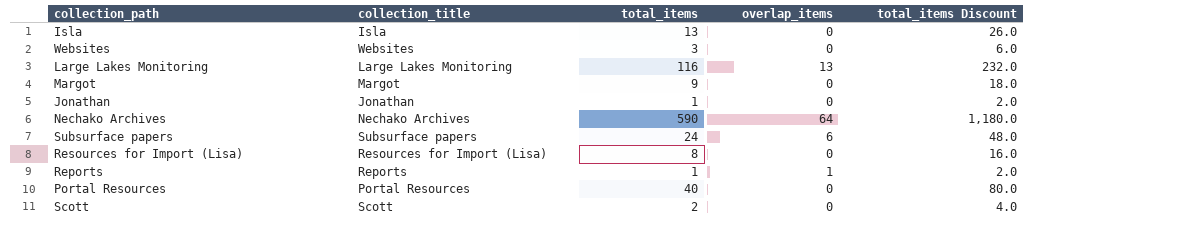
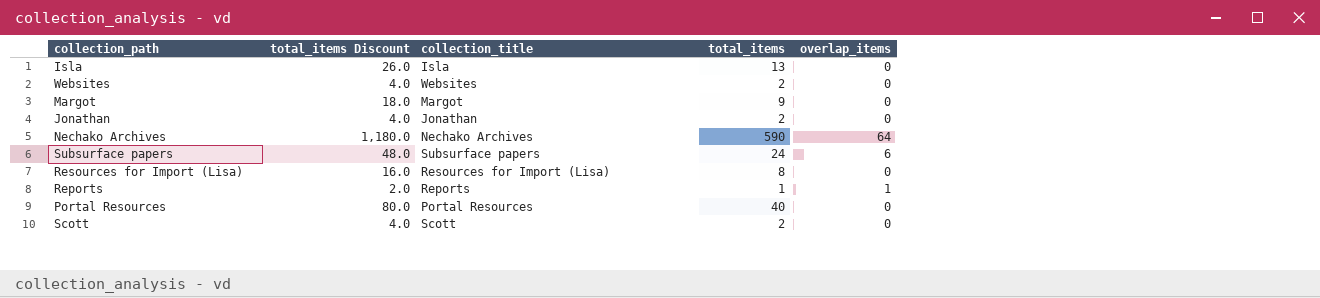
column total_items Discount | position: 5 -> 2
row Large Lakes Monitoring: Large Lakes Monitoring | 116 | 13 | 232.0 -> none
Websites | total_items Discount: 6.0 -> 4.0
Websites | total_items: 3 -> 2
Jonathan | total_items Discount: 2.0 -> 4.0
Jonathan | total_items: 1 -> 2

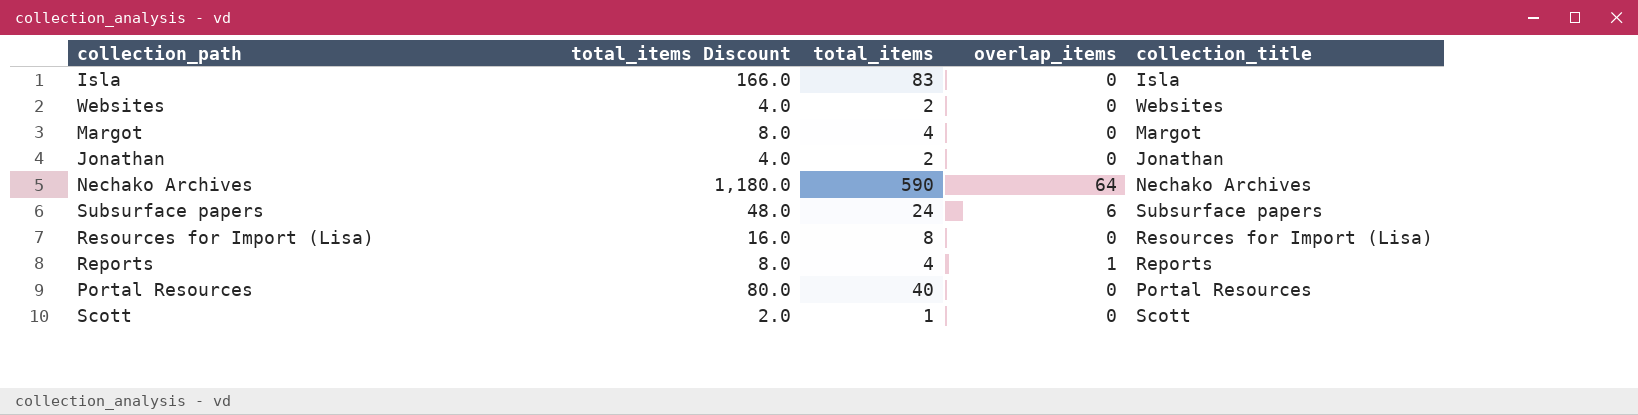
column collection_title | position: 3 -> 5
Isla | total_items Discount: 26.0 -> 166.0
Isla | total_items: 13 -> 83
Margot | total_items Discount: 18.0 -> 8.0
Margot | total_items: 9 -> 4
Reports | total_items Discount: 2.0 -> 8.0
Reports | total_items: 1 -> 4
Scott | total_items Discount: 4.0 -> 2.0
Scott | total_items: 2 -> 1

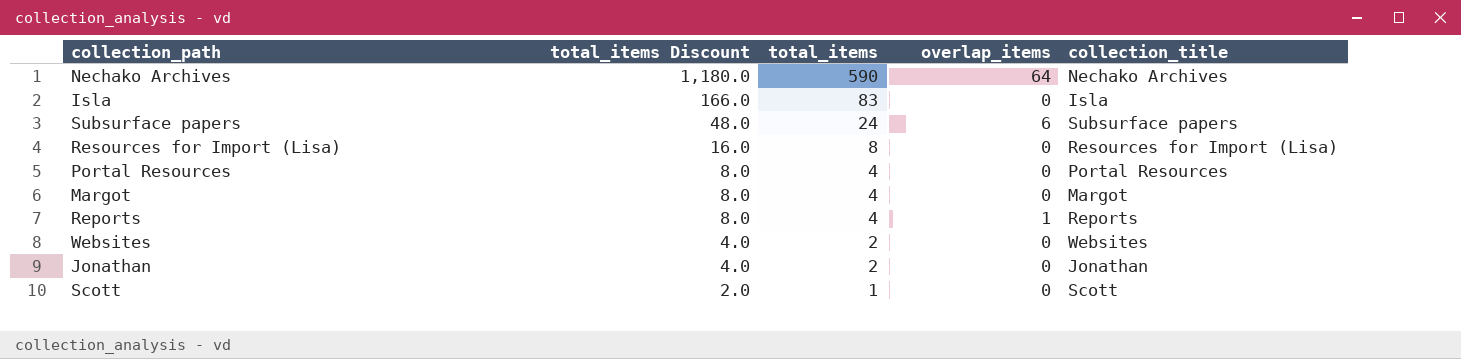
row order: none -> total_items Discount descending
Portal Resources | total_items Discount: 80.0 -> 8.0
Portal Resources | total_items: 40 -> 4

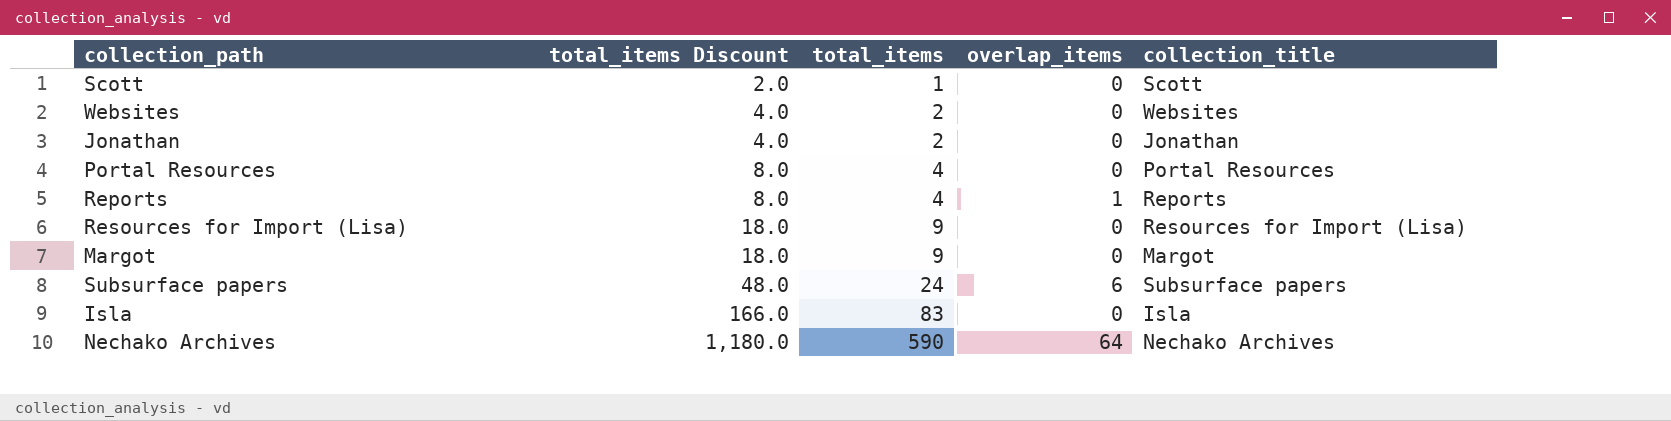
row order: total_items Discount descending -> total_items Discount ascending
Resources for Import (Lisa) | total_items Discount: 16.0 -> 18.0
Resources for Import (Lisa) | total_items: 8 -> 9
Margot | total_items Discount: 8.0 -> 18.0
Margot | total_items: 4 -> 9

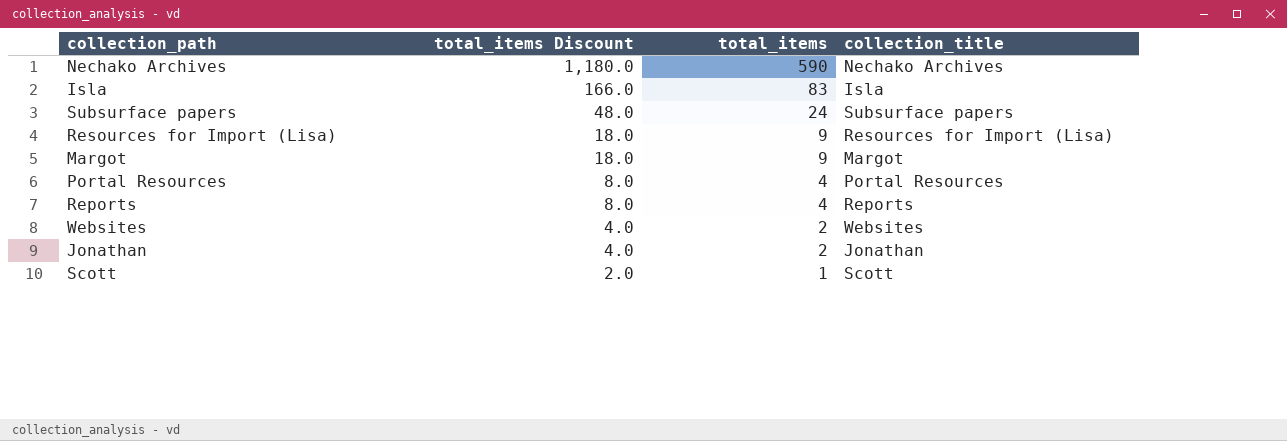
row order: total_items Discount ascending -> total_items Discount descending
column overlap_items | position: 4 -> none

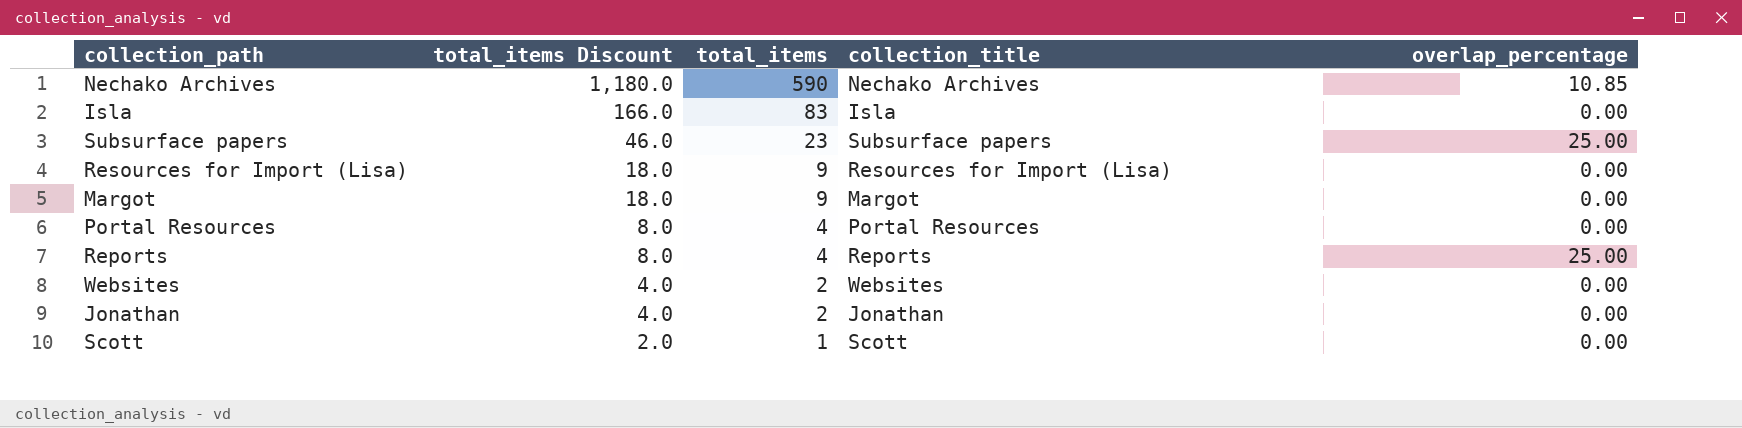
column overlap_percentage | position: none -> 5
Subsurface papers | total_items Discount: 48.0 -> 46.0
Subsurface papers | total_items: 24 -> 23

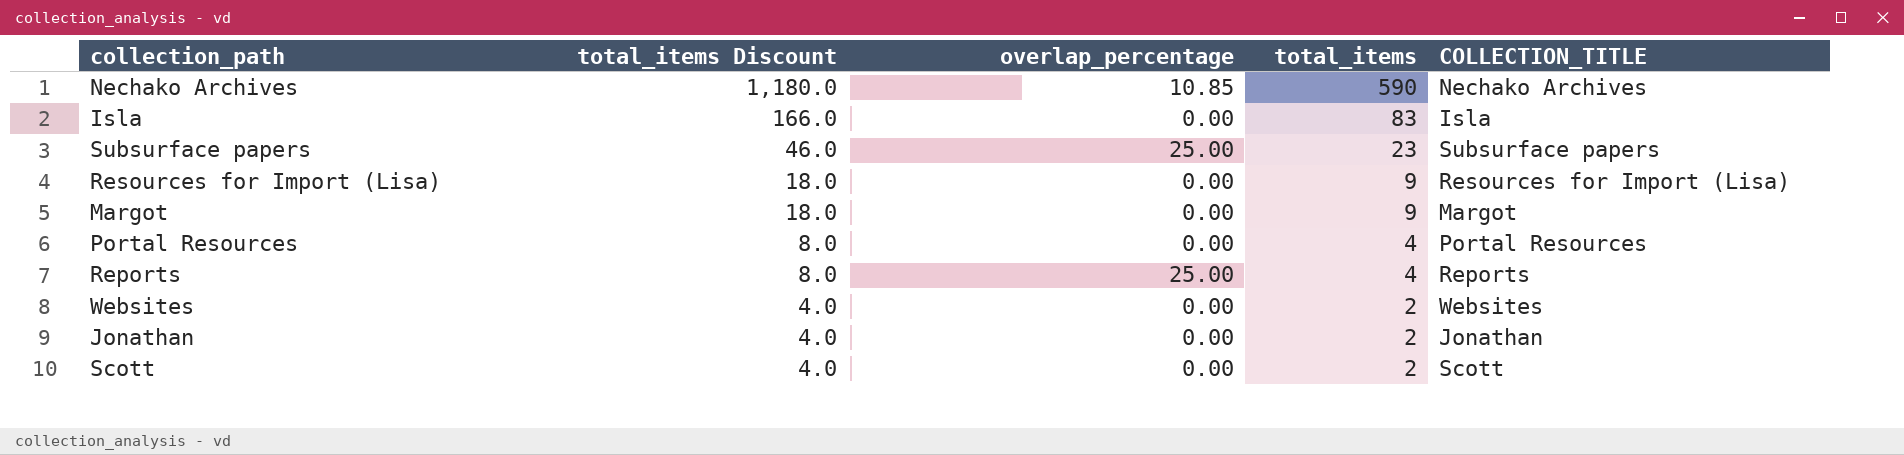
column overlap_percentage | position: 5 -> 3
column name: collection_title -> COLLECTION_TITLE
Scott | total_items Discount: 2.0 -> 4.0
Scott | total_items: 1 -> 2

